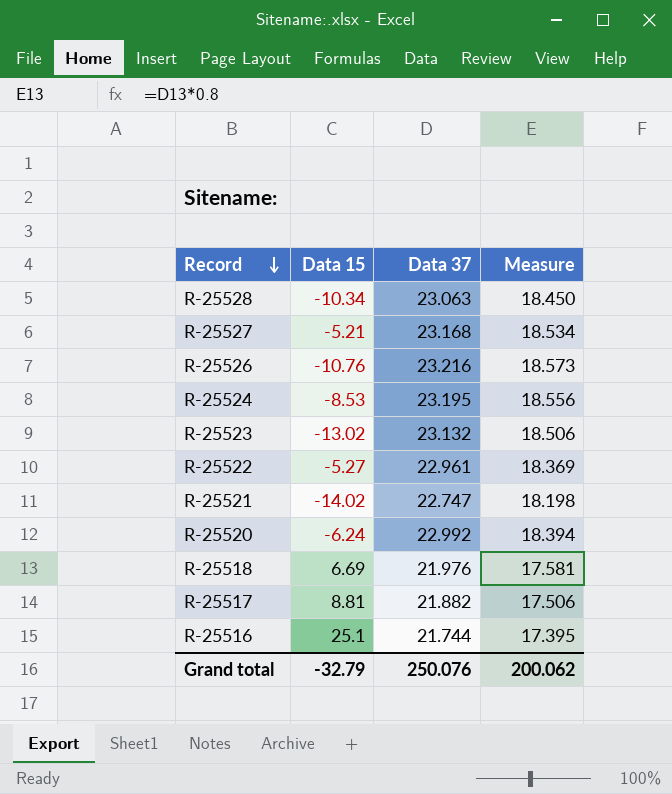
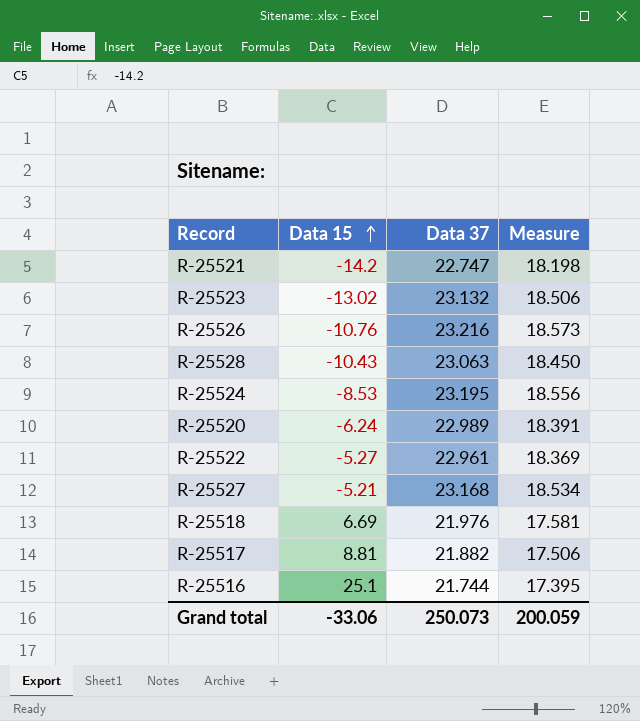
row order: Record descending -> Data 15 ascending
R-25521 | Data 15: -14.02 -> -14.2
R-25528 | Data 15: -10.34 -> -10.43
R-25520 | Data 37: 22.992 -> 22.989
R-25520 | Measure: 18.394 -> 18.391
Grand total | Data 15: -32.79 -> -33.06
Grand total | Data 37: 250.076 -> 250.073
Grand total | Measure: 200.062 -> 200.059

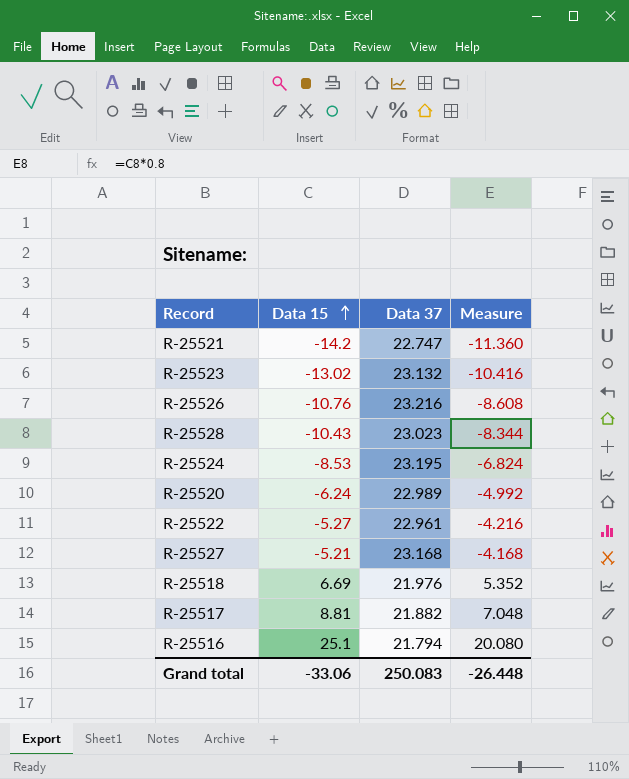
column Measure | formula: [Data 37] * 0.8 -> [Data 15] * 0.8
R-25528 | Data 37: 23.063 -> 23.023
R-25516 | Data 37: 21.744 -> 21.794
Grand total | Data 37: 250.073 -> 250.083
Grand total | Measure: 200.059 -> -26.448

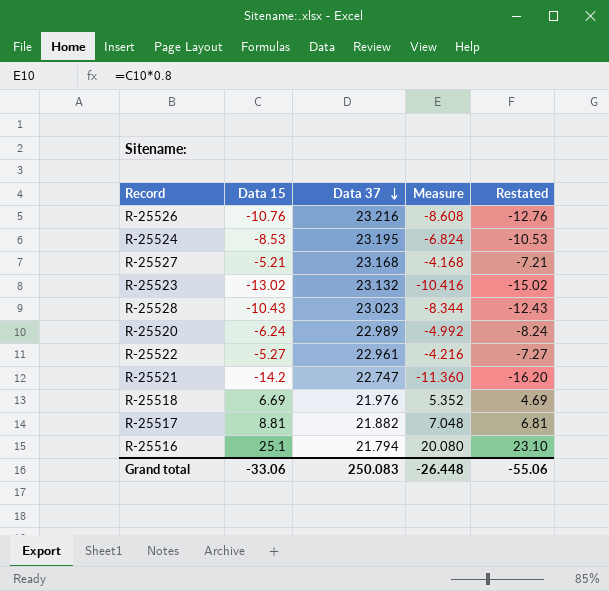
row order: Data 15 ascending -> Data 37 descending
column Restated | formula: none -> [Data 15] - 2

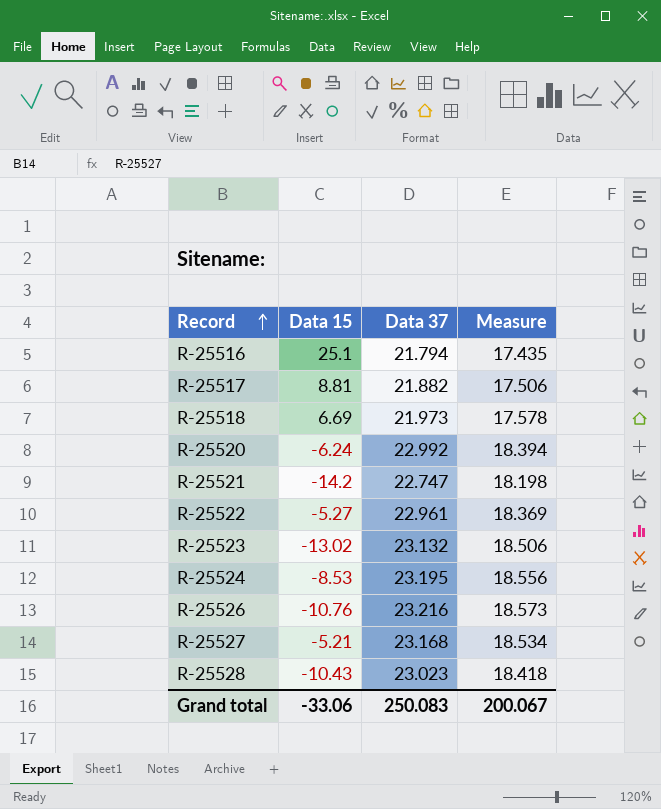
row order: Data 37 descending -> Record ascending
column Restated | formula: [Data 15] - 2 -> none
column Measure | formula: [Data 15] * 0.8 -> [Data 37] * 0.8
R-25518 | Data 37: 21.976 -> 21.973
R-25520 | Data 37: 22.989 -> 22.992
Grand total | Measure: -26.448 -> 200.067

